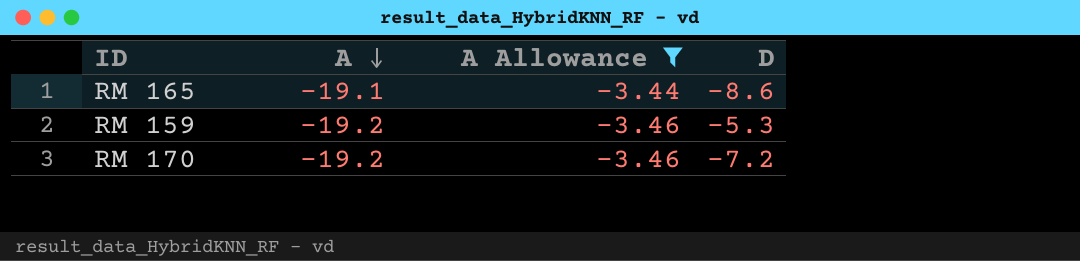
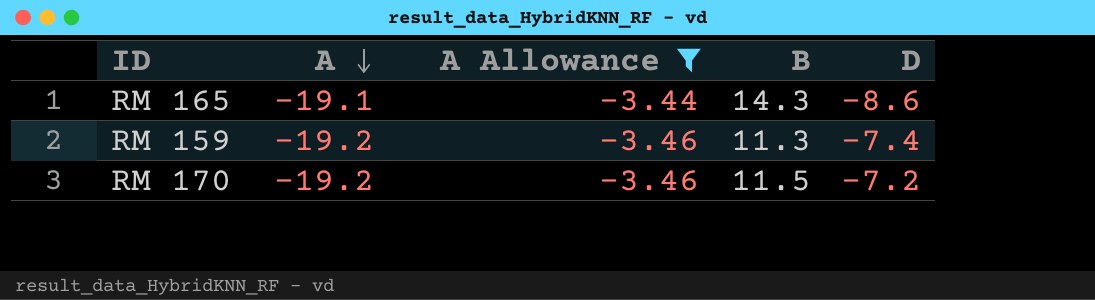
column B | position: none -> 4
RM 159 | D: -5.3 -> -7.4

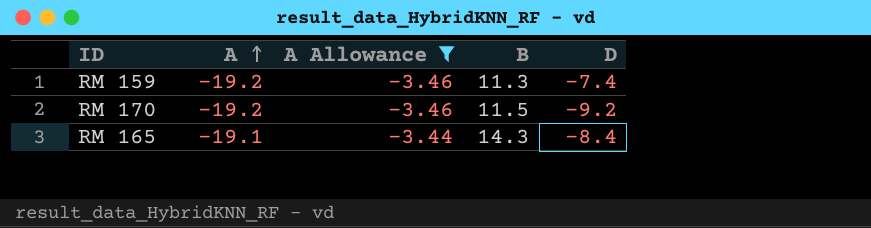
row order: A descending -> A ascending
RM 170 | D: -7.2 -> -9.2
RM 165 | D: -8.6 -> -8.4

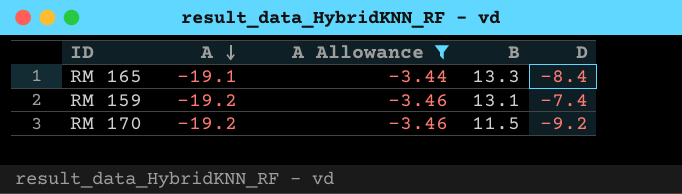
row order: A ascending -> A descending
RM 165 | B: 14.3 -> 13.3
RM 159 | B: 11.3 -> 13.1

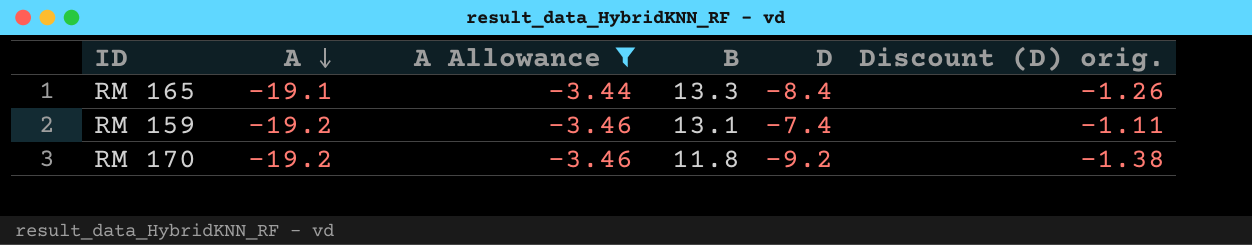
column Discount (D) orig. | formula: none -> [D] * 0.15
RM 170 | B: 11.5 -> 11.8

